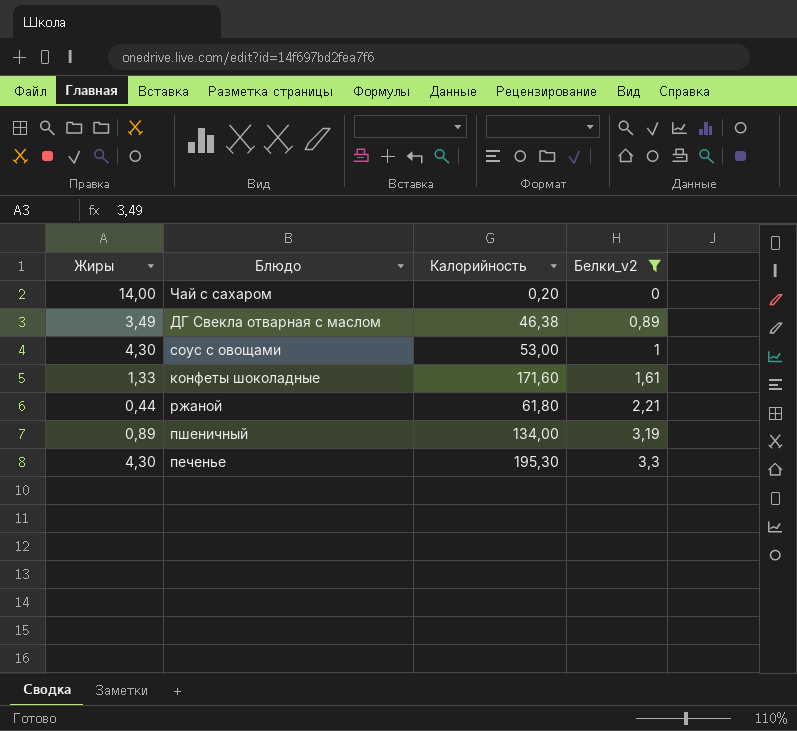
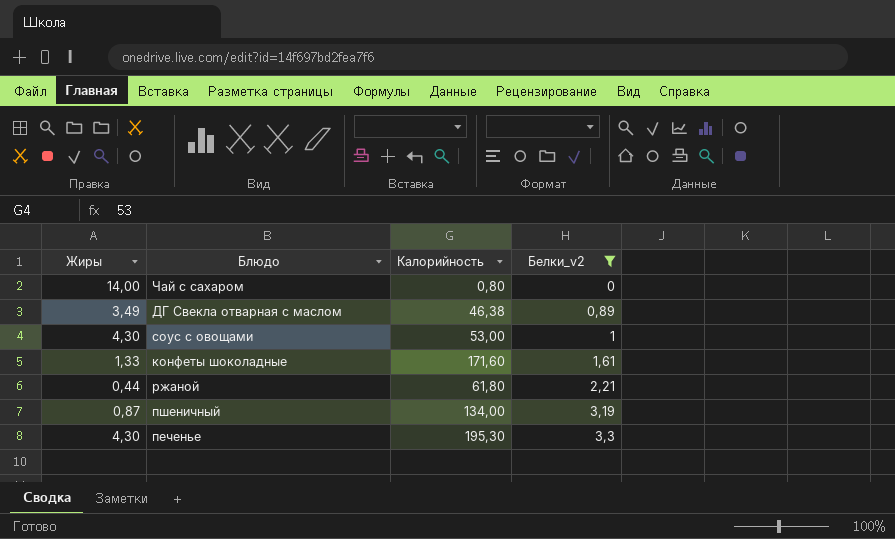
Чай с сахаром | Калорийность: 0,20 -> 0,80
пшеничный | Жиры: 0,89 -> 0,87

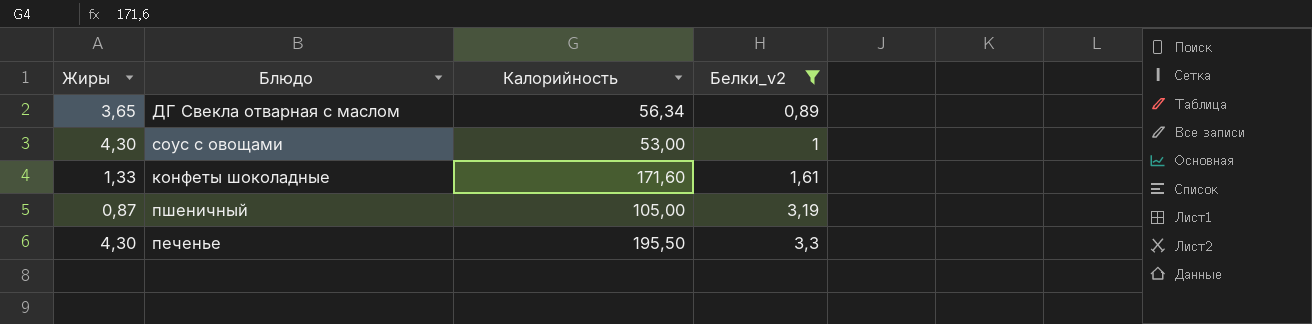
row Чай с сахаром: 14,00 | 0,80 | 0 -> none
row ржаной: 0,44 | 61,80 | 2,21 -> none
ДГ Свекла отварная с маслом | Жиры: 3,49 -> 3,65
ДГ Свекла отварная с маслом | Калорийность: 46,38 -> 56,34
пшеничный | Калорийность: 134,00 -> 105,00
печенье | Калорийность: 195,30 -> 195,50

